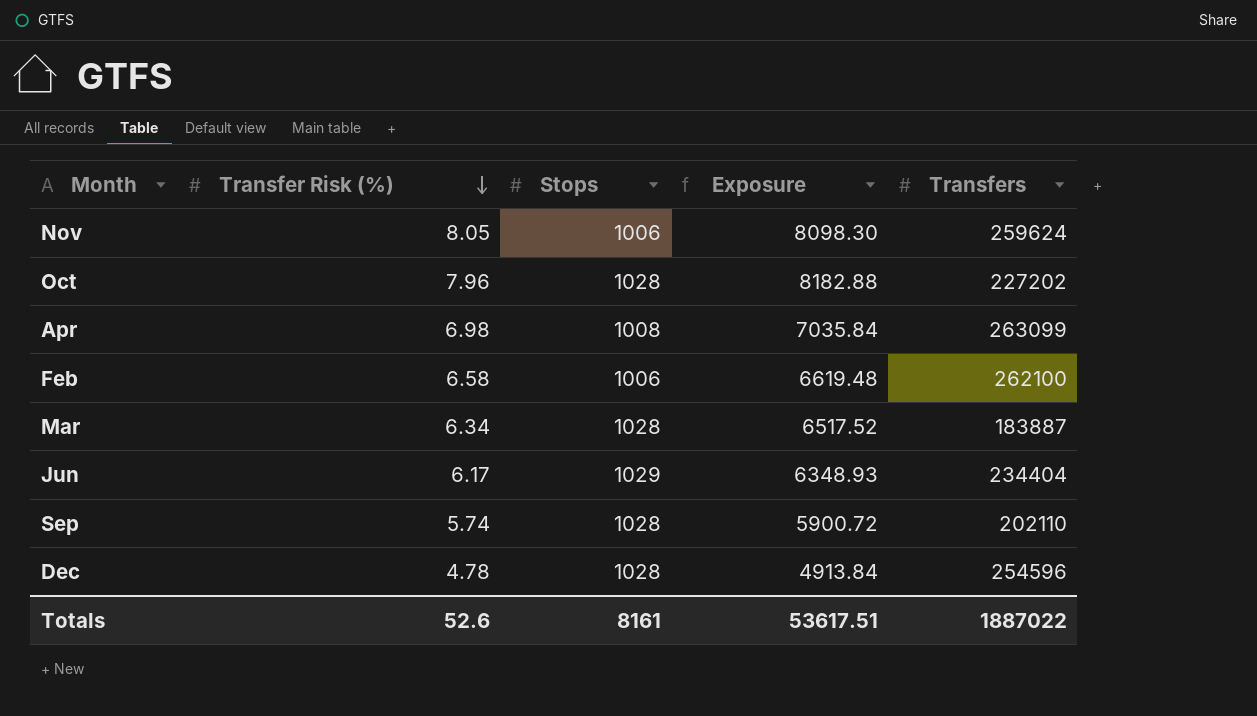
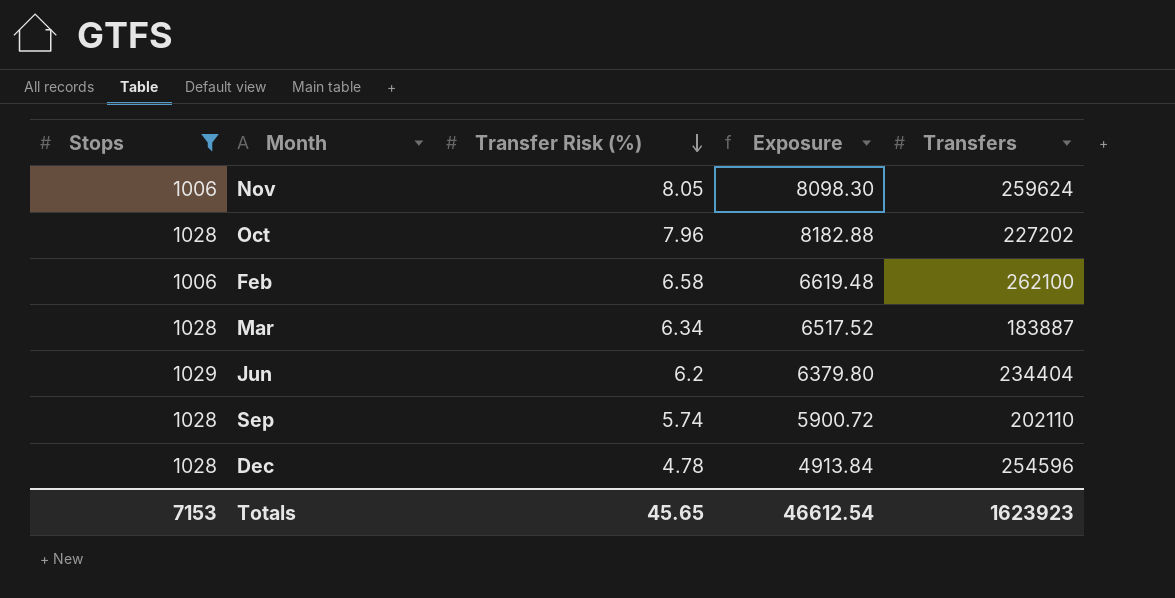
filter: none -> Stops != 1008
column Stops | position: 3 -> 1
Jun | Transfer Risk (%): 6.17 -> 6.2
Jun | Exposure: 6348.93 -> 6379.80
Totals | Stops: 8161 -> 7153
Totals | Transfer Risk (%): 52.6 -> 45.65
Totals | Exposure: 53617.51 -> 46612.54
Totals | Transfers: 1887022 -> 1623923

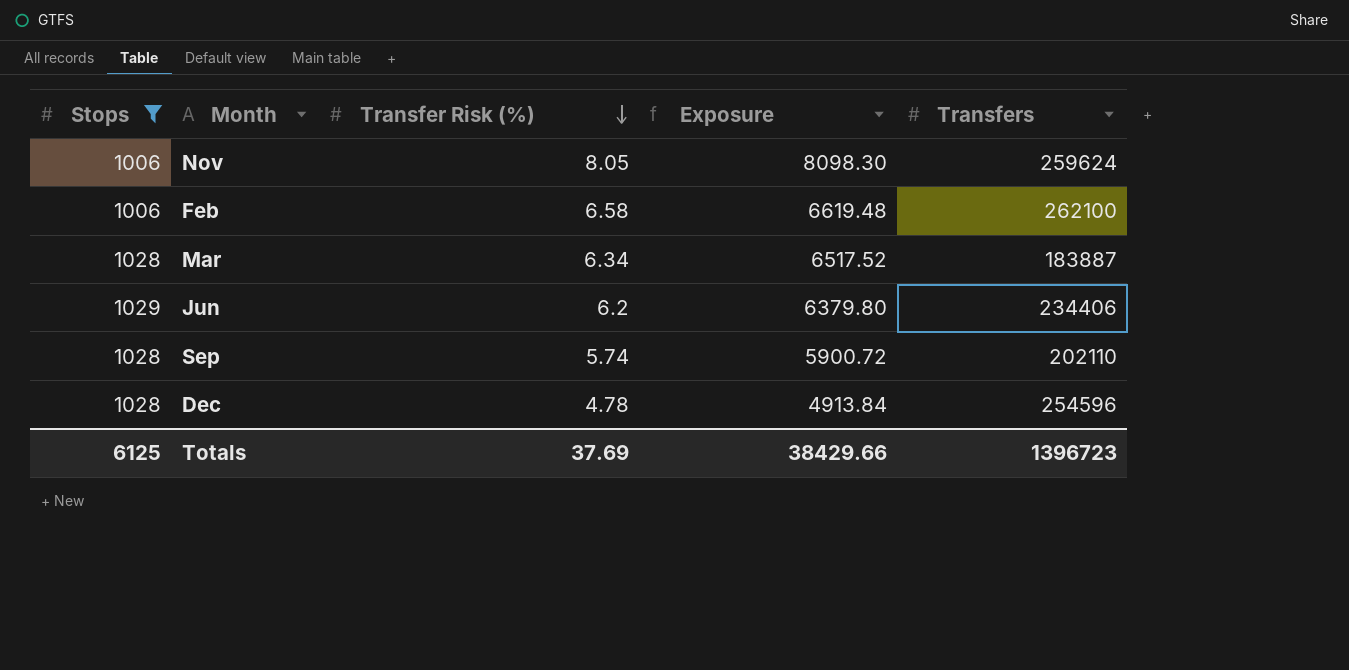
row Oct: 1028 | 7.96 | 8182.88 | 227202 -> none
Jun | Transfers: 234404 -> 234406
Totals | Stops: 7153 -> 6125
Totals | Transfer Risk (%): 45.65 -> 37.69
Totals | Exposure: 46612.54 -> 38429.66
Totals | Transfers: 1623923 -> 1396723

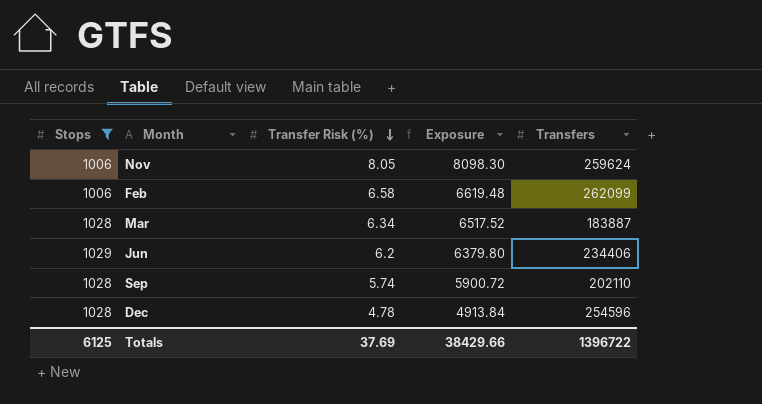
Feb | Transfers: 262100 -> 262099
Totals | Transfers: 1396723 -> 1396722

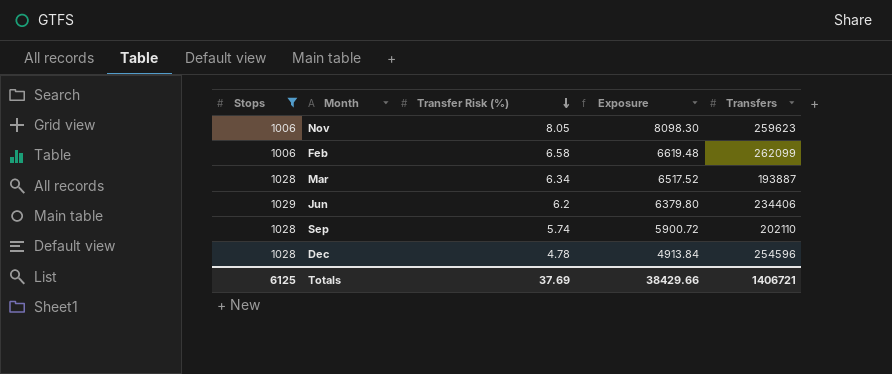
Nov | Transfers: 259624 -> 259623
Mar | Transfers: 183887 -> 193887
Totals | Transfers: 1396722 -> 1406721

